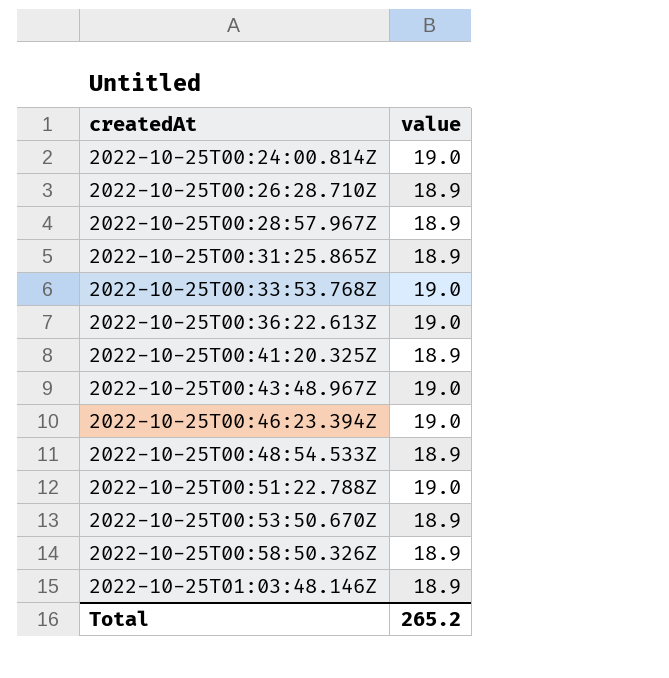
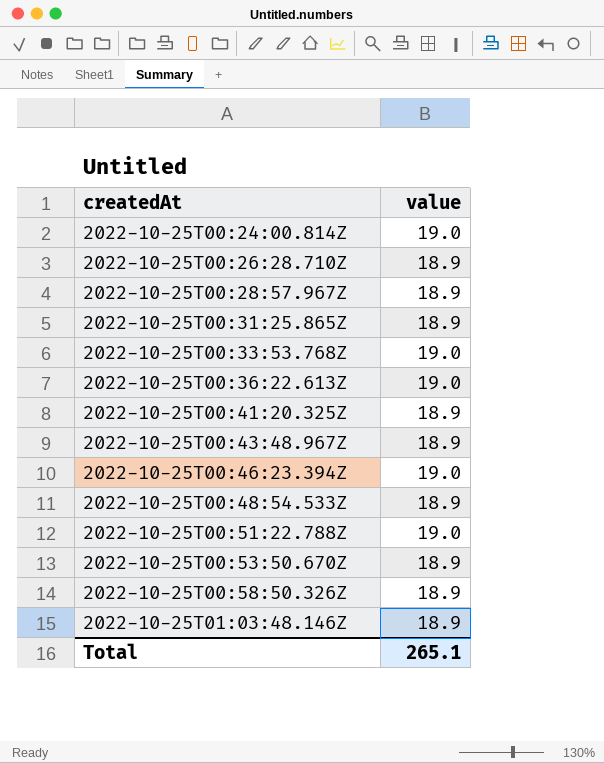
2022-10-25T00:43:48.967Z | value: 19.0 -> 18.9
Total | value: 265.2 -> 265.1

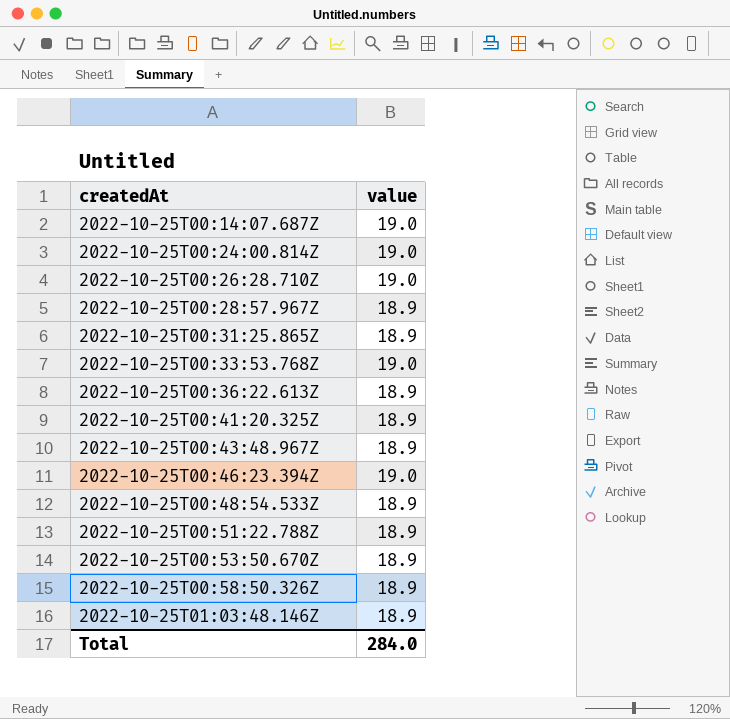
row 2022-10-25T00:14:07.687Z: none -> 19.0
2022-10-25T00:26:28.710Z | value: 18.9 -> 19.0
2022-10-25T00:36:22.613Z | value: 19.0 -> 18.9
2022-10-25T00:51:22.788Z | value: 19.0 -> 18.9
Total | value: 265.1 -> 284.0

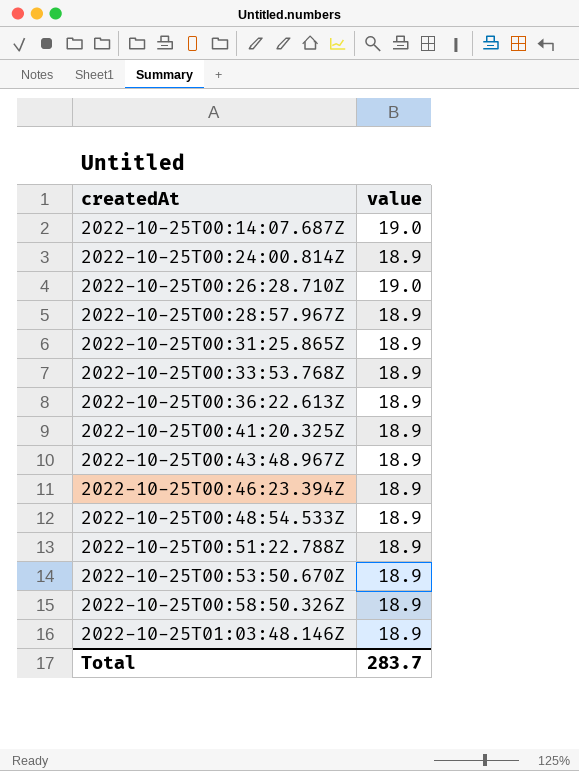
2022-10-25T00:24:00.814Z | value: 19.0 -> 18.9
2022-10-25T00:33:53.768Z | value: 19.0 -> 18.9
2022-10-25T00:46:23.394Z | value: 19.0 -> 18.9
Total | value: 284.0 -> 283.7

